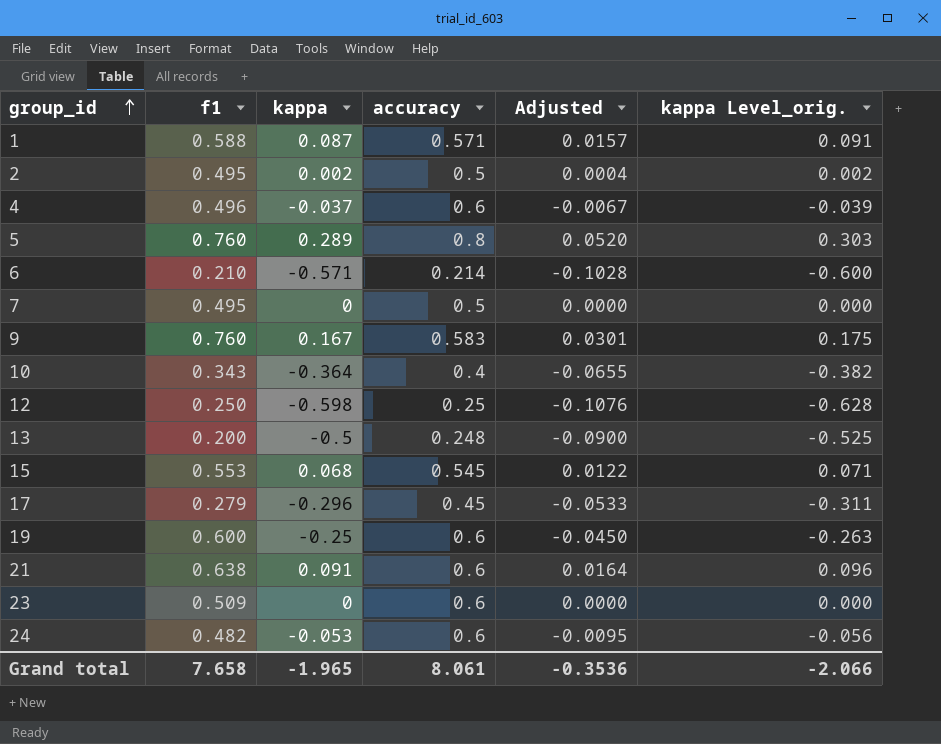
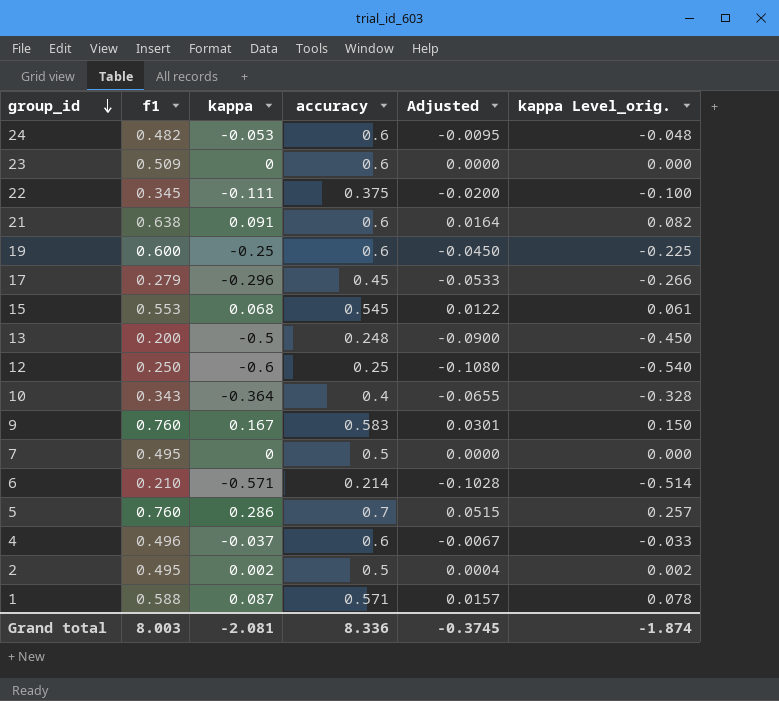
row order: group_id ascending -> group_id descending
column kappa Level_orig. | formula: [kappa] * 1.05 -> [kappa] * 0.9
row 22: none -> 0.345 | -0.111 | 0.375 | -0.0200 | -0.100
12 | kappa: -0.598 -> -0.6
12 | Adjusted: -0.1076 -> -0.1080
5 | kappa: 0.289 -> 0.286
5 | accuracy: 0.8 -> 0.7
5 | Adjusted: 0.0520 -> 0.0515
Grand total | f1: 7.658 -> 8.003
Grand total | kappa: -1.965 -> -2.081
Grand total | accuracy: 8.061 -> 8.336
Grand total | Adjusted: -0.3536 -> -0.3745
Grand total | kappa Level_orig.: -2.066 -> -1.874

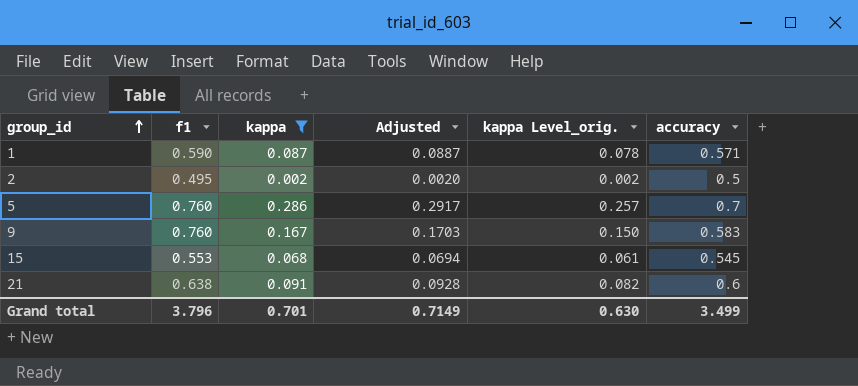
filter: none -> kappa >= 0.002
row order: group_id descending -> group_id ascending
column Adjusted | formula: [kappa] * 0.18 -> [kappa] * 1.02
column accuracy | position: 4 -> 6
1 | f1: 0.588 -> 0.590
Grand total | f1: 8.003 -> 3.796
Grand total | kappa: -2.081 -> 0.701
Grand total | Adjusted: -0.3745 -> 0.7149
Grand total | kappa Level_orig.: -1.874 -> 0.630
Grand total | accuracy: 8.336 -> 3.499

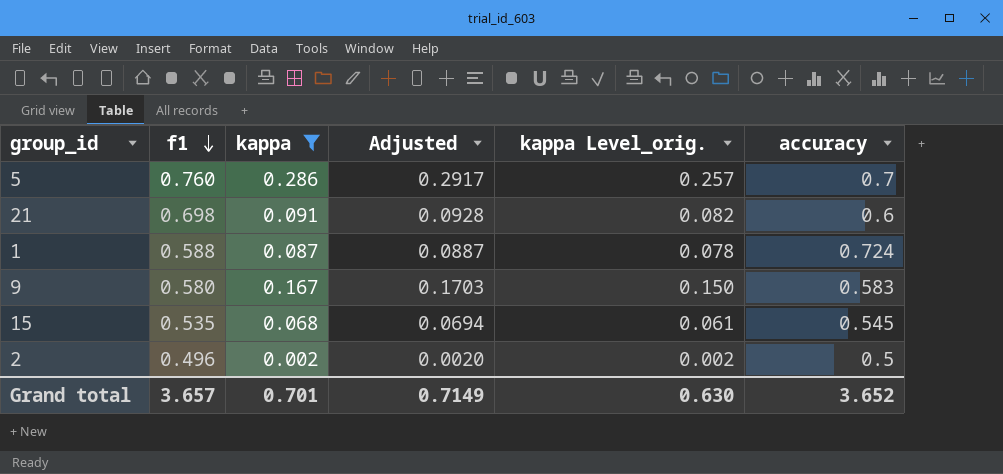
row order: group_id ascending -> f1 descending
21 | f1: 0.638 -> 0.698
1 | f1: 0.590 -> 0.588
1 | accuracy: 0.571 -> 0.724
9 | f1: 0.760 -> 0.580
15 | f1: 0.553 -> 0.535
2 | f1: 0.495 -> 0.496
Grand total | f1: 3.796 -> 3.657
Grand total | accuracy: 3.499 -> 3.652

